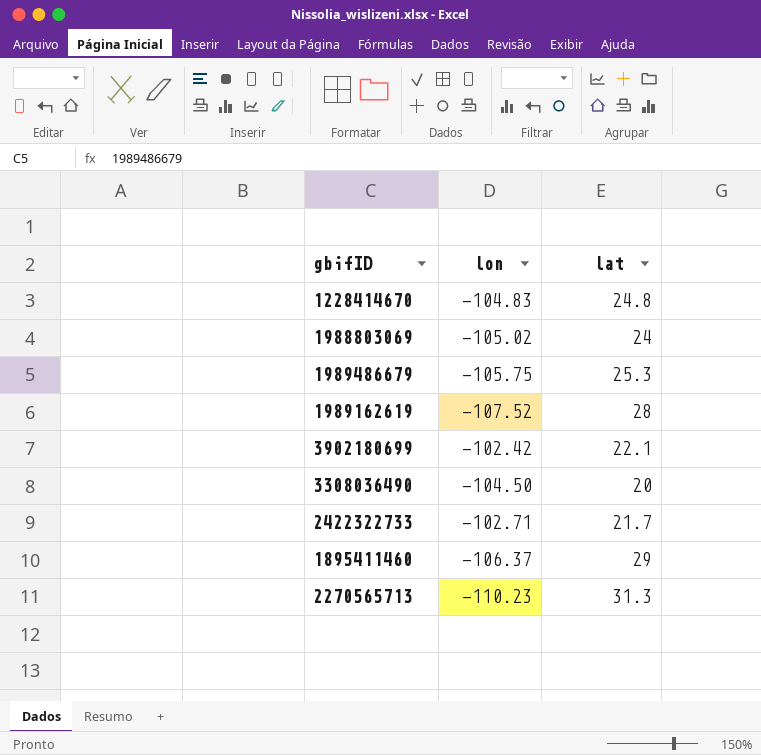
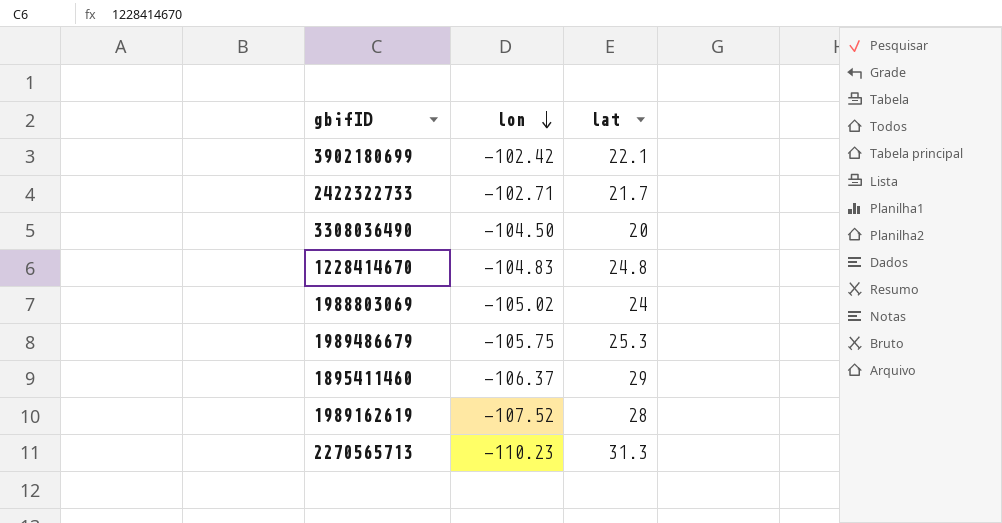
row order: none -> lon descending

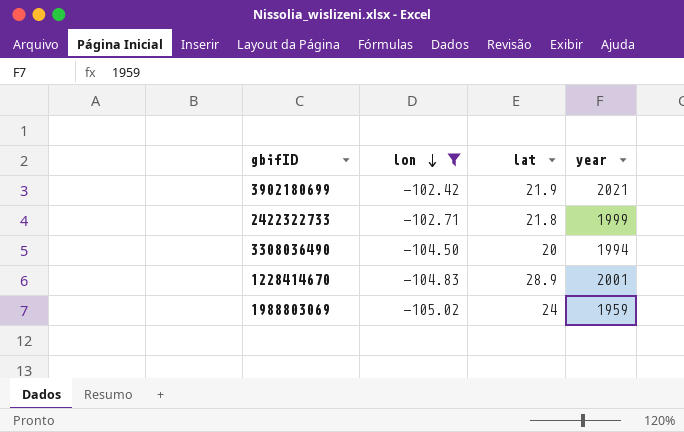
filter: none -> lon >= -105.02
column year | position: none -> 4
3902180699 | lat: 22.1 -> 21.9
2422322733 | lat: 21.7 -> 21.8
1228414670 | lat: 24.8 -> 28.9

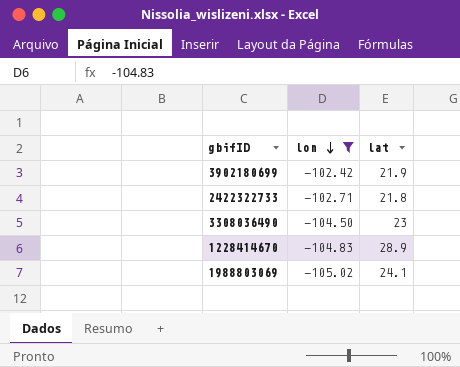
column year | position: 4 -> none
3308036490 | lat: 20 -> 23
1988803069 | lat: 24 -> 24.1

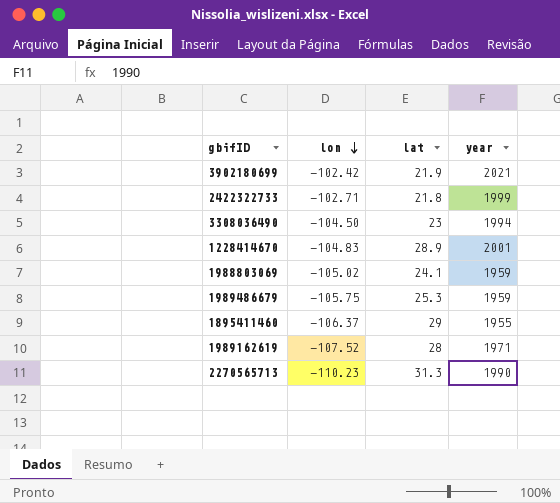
filter: lon >= -105.02 -> none
column year | position: none -> 4

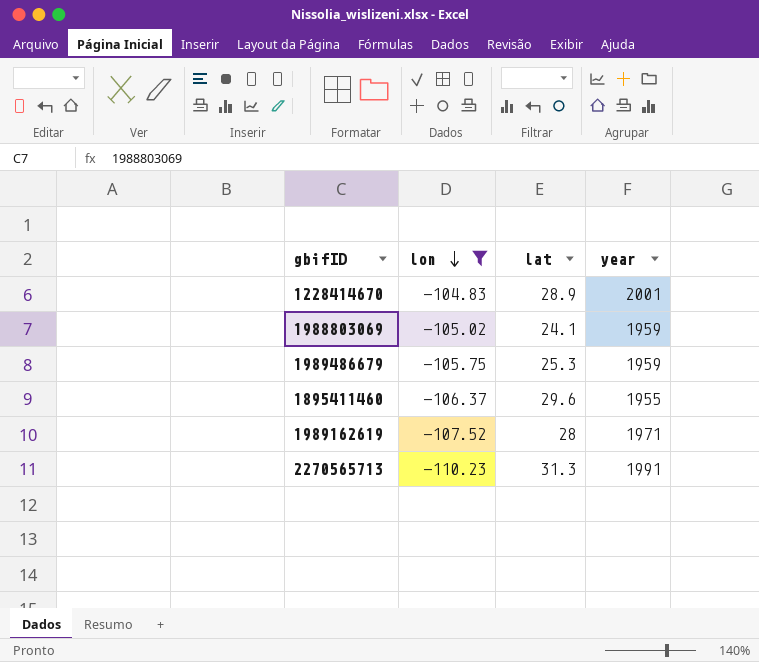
filter: none -> lon <= -104.83
1895411460 | lat: 29 -> 29.6
2270565713 | year: 1990 -> 1991

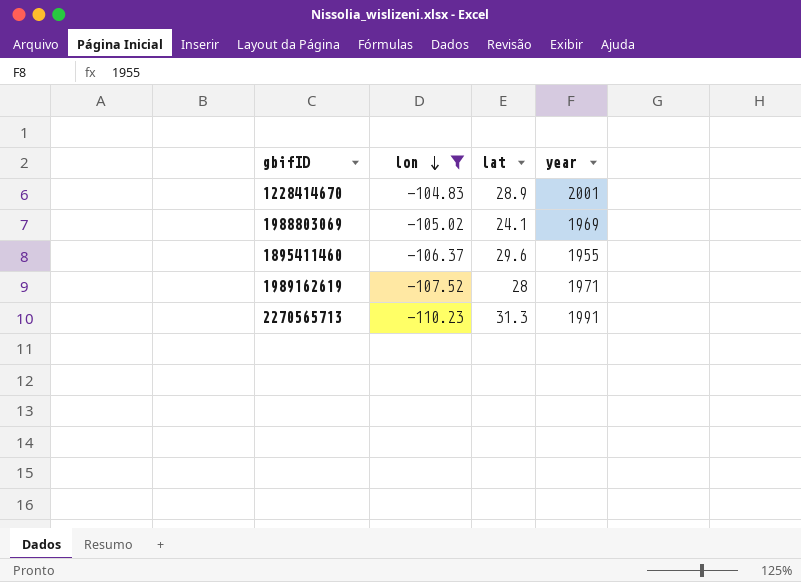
row 1989486679: -105.75 | 25.3 | 1959 -> none
1988803069 | year: 1959 -> 1969

